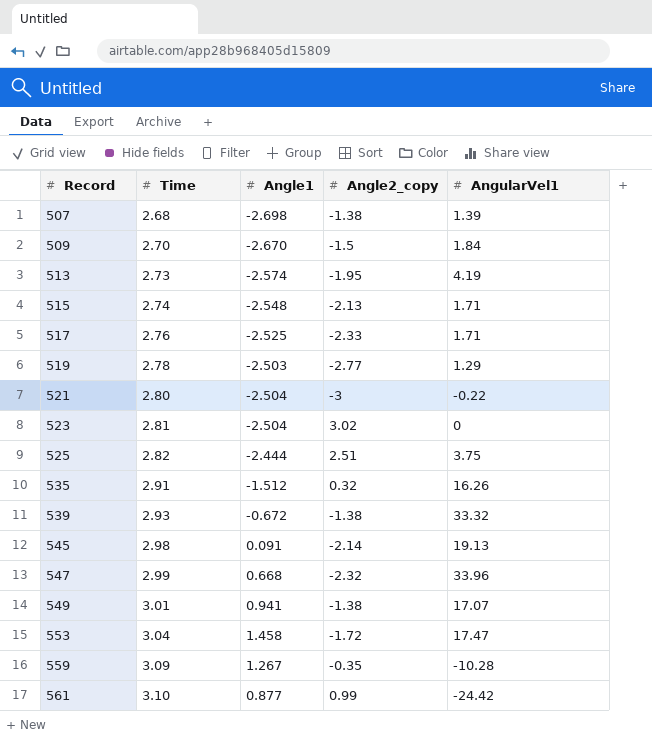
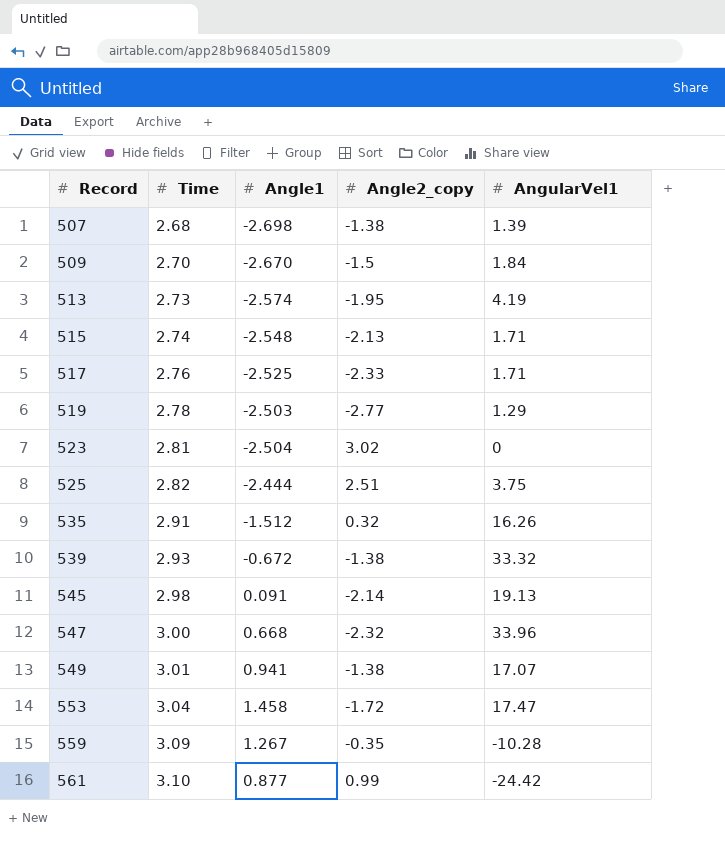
row 521: 2.80 | -2.504 | -3 | -0.22 -> none
547 | Time: 2.99 -> 3.00

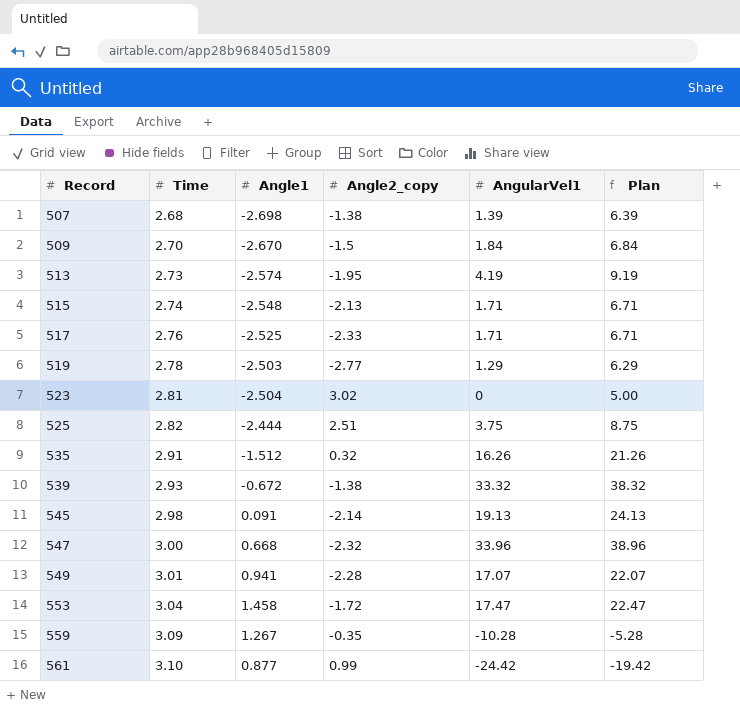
column Plan | formula: none -> [AngularVel1] + 5
549 | Angle2_copy: -1.38 -> -2.28

